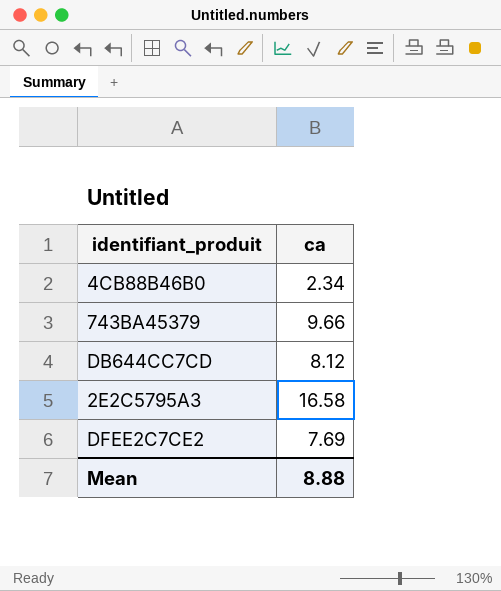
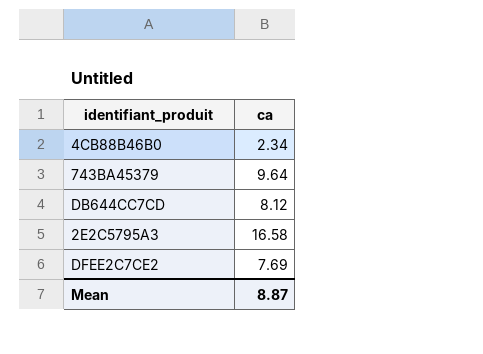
743BA45379 | ca: 9.66 -> 9.64
Mean | ca: 8.88 -> 8.87

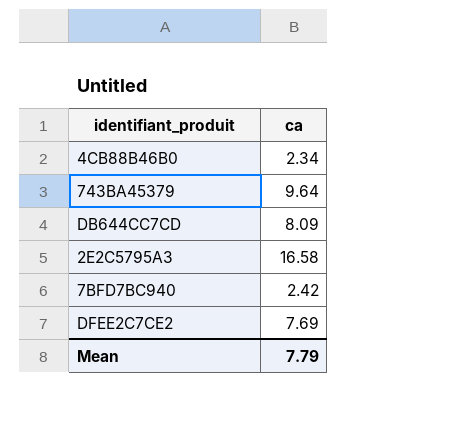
DB644CC7CD | ca: 8.12 -> 8.09
row 7BFD7BC940: none -> 2.42
Mean | ca: 8.87 -> 7.79

